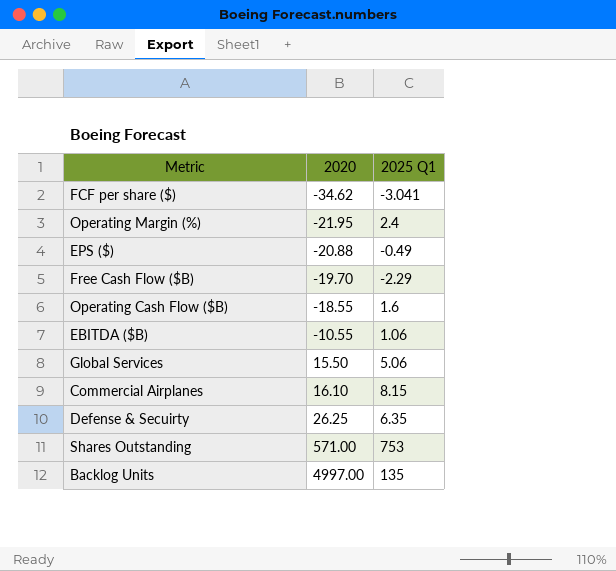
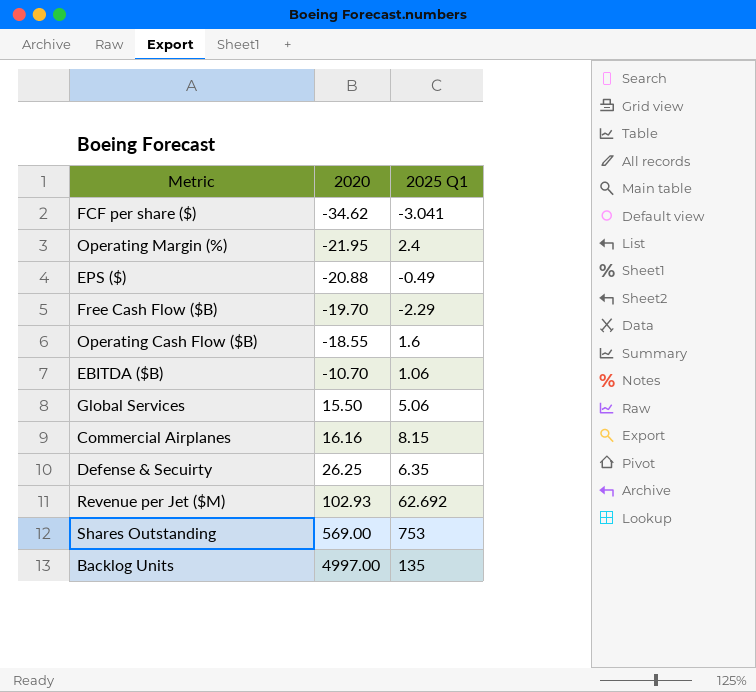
EBITDA ($B) | 2020: -10.55 -> -10.70
Commercial Airplanes | 2020: 16.10 -> 16.16
row Revenue per Jet ($M): none -> 102.93 | 62.692
Shares Outstanding | 2020: 571.00 -> 569.00

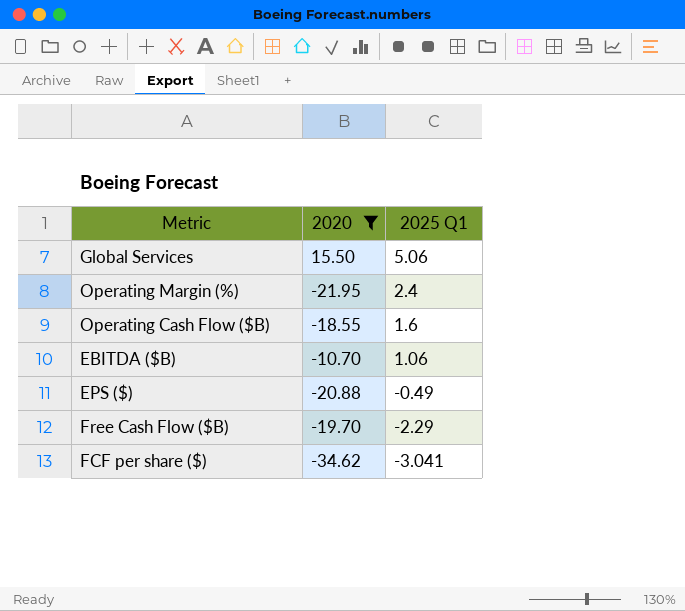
filter: none -> 2020 <= 15.50
row order: 2020 ascending -> 2025 Q1 descending

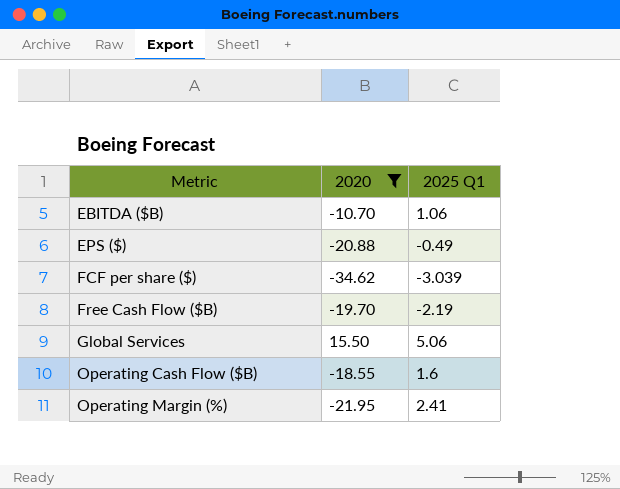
row order: 2025 Q1 descending -> Metric ascending
FCF per share ($) | 2025 Q1: -3.041 -> -3.039
Free Cash Flow ($B) | 2025 Q1: -2.29 -> -2.19
Operating Margin (%) | 2025 Q1: 2.4 -> 2.41

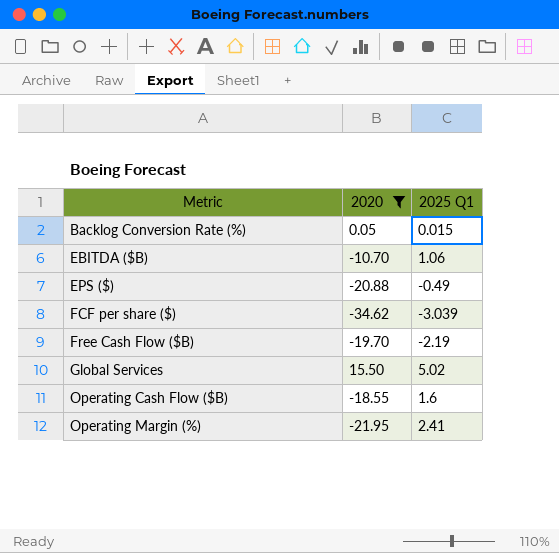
row Backlog Conversion Rate (%): none -> 0.05 | 0.015
Global Services | 2025 Q1: 5.06 -> 5.02

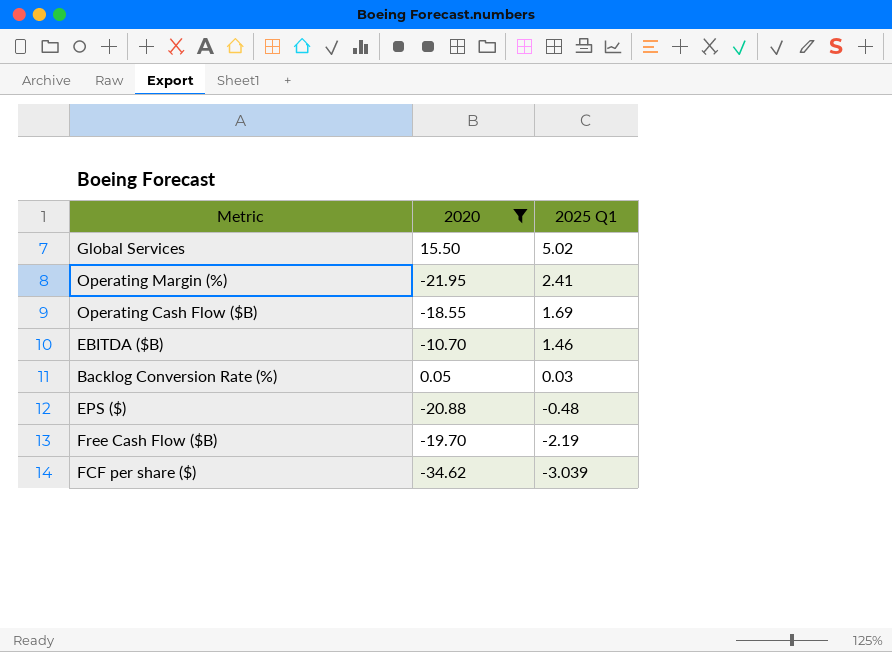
row order: Metric ascending -> 2025 Q1 descending
Operating Cash Flow ($B) | 2025 Q1: 1.6 -> 1.69
EBITDA ($B) | 2025 Q1: 1.06 -> 1.46
Backlog Conversion Rate (%) | 2025 Q1: 0.015 -> 0.03
EPS ($) | 2025 Q1: -0.49 -> -0.48

